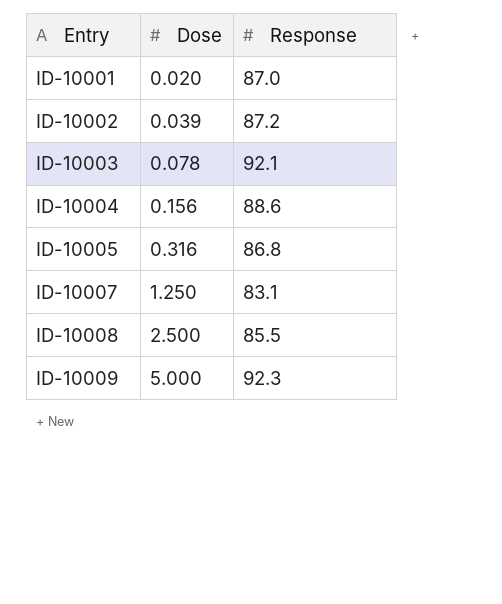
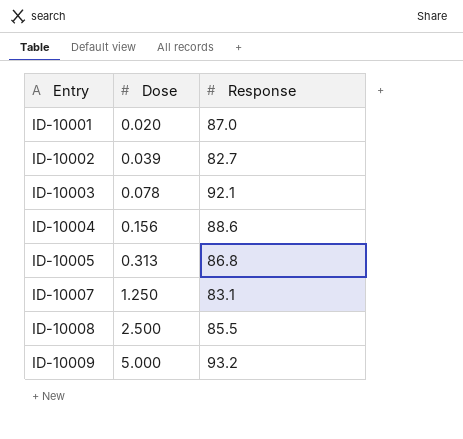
ID-10002 | Response: 87.2 -> 82.7
ID-10005 | Dose: 0.316 -> 0.313
ID-10009 | Response: 92.3 -> 93.2

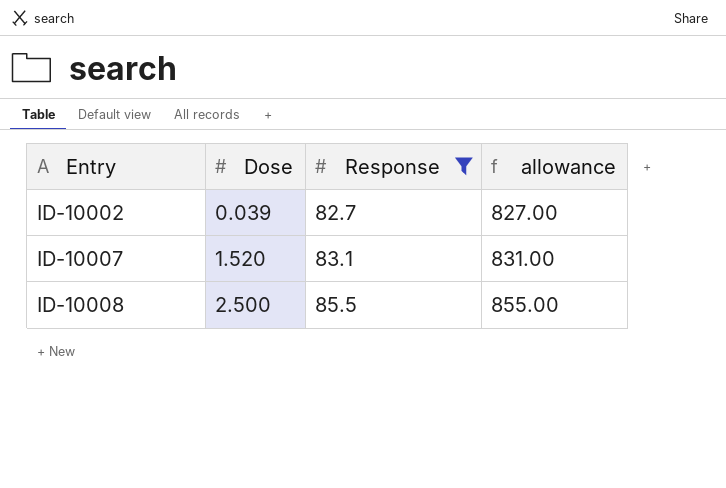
filter: none -> Response <= 85.5
column allowance | formula: none -> [Response] * 10
ID-10007 | Dose: 1.250 -> 1.520

